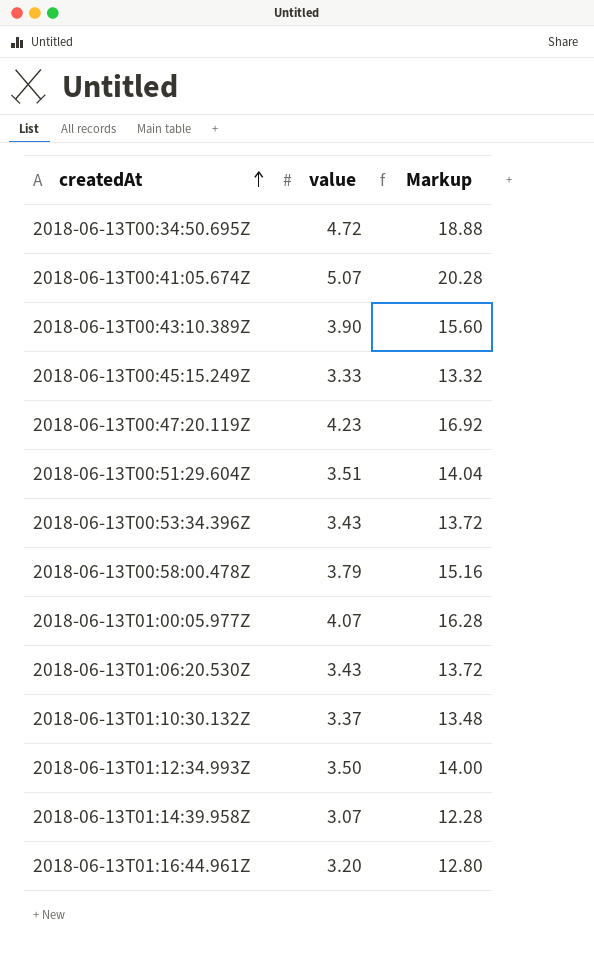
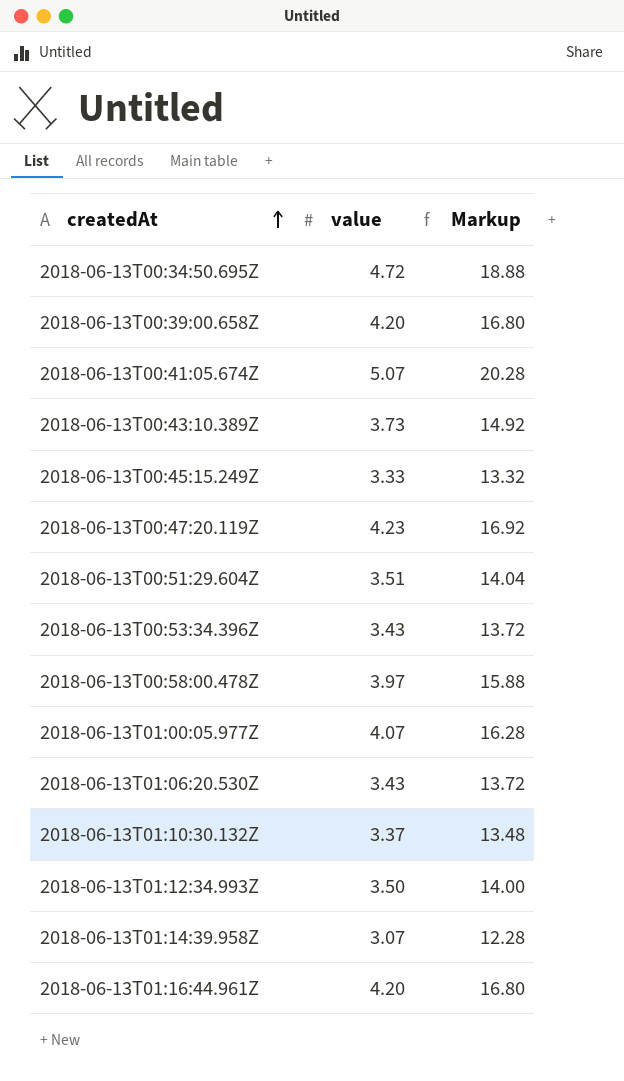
row 2018-06-13T00:39:00.658Z: none -> 4.20 | 16.80
2018-06-13T00:43:10.389Z | value: 3.90 -> 3.73
2018-06-13T00:43:10.389Z | Markup: 15.60 -> 14.92
2018-06-13T00:58:00.478Z | value: 3.79 -> 3.97
2018-06-13T00:58:00.478Z | Markup: 15.16 -> 15.88
2018-06-13T01:16:44.961Z | value: 3.20 -> 4.20
2018-06-13T01:16:44.961Z | Markup: 12.80 -> 16.80

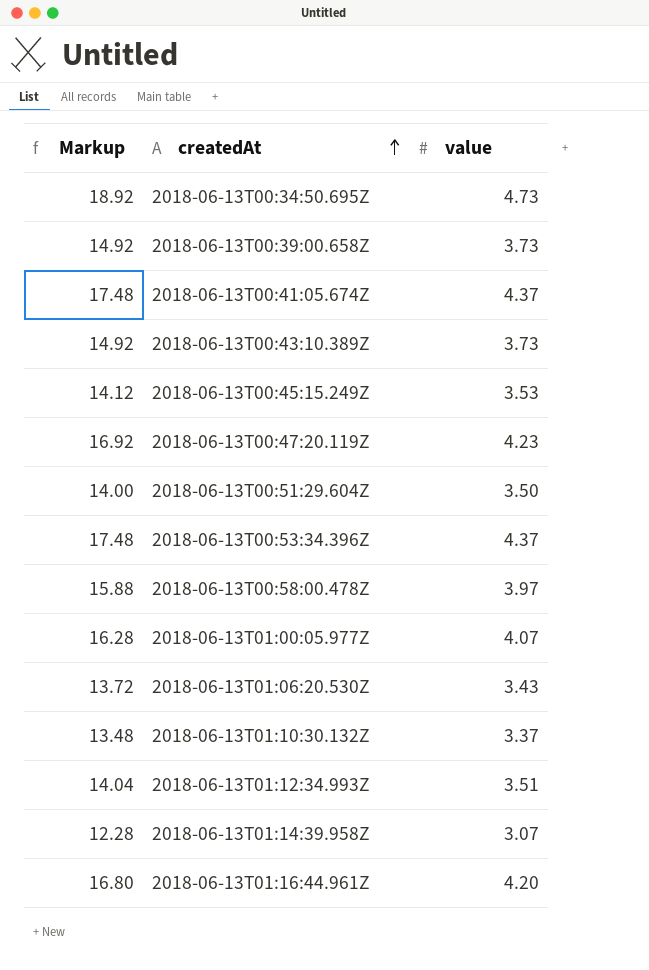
column Markup | position: 3 -> 1
2018-06-13T00:34:50.695Z | Markup: 18.88 -> 18.92
2018-06-13T00:34:50.695Z | value: 4.72 -> 4.73
2018-06-13T00:39:00.658Z | Markup: 16.80 -> 14.92
2018-06-13T00:39:00.658Z | value: 4.20 -> 3.73
2018-06-13T00:41:05.674Z | Markup: 20.28 -> 17.48
2018-06-13T00:41:05.674Z | value: 5.07 -> 4.37
2018-06-13T00:45:15.249Z | Markup: 13.32 -> 14.12
2018-06-13T00:45:15.249Z | value: 3.33 -> 3.53
2018-06-13T00:51:29.604Z | Markup: 14.04 -> 14.00
2018-06-13T00:51:29.604Z | value: 3.51 -> 3.50
2018-06-13T00:53:34.396Z | Markup: 13.72 -> 17.48
2018-06-13T00:53:34.396Z | value: 3.43 -> 4.37
2018-06-13T01:12:34.993Z | Markup: 14.00 -> 14.04
2018-06-13T01:12:34.993Z | value: 3.50 -> 3.51

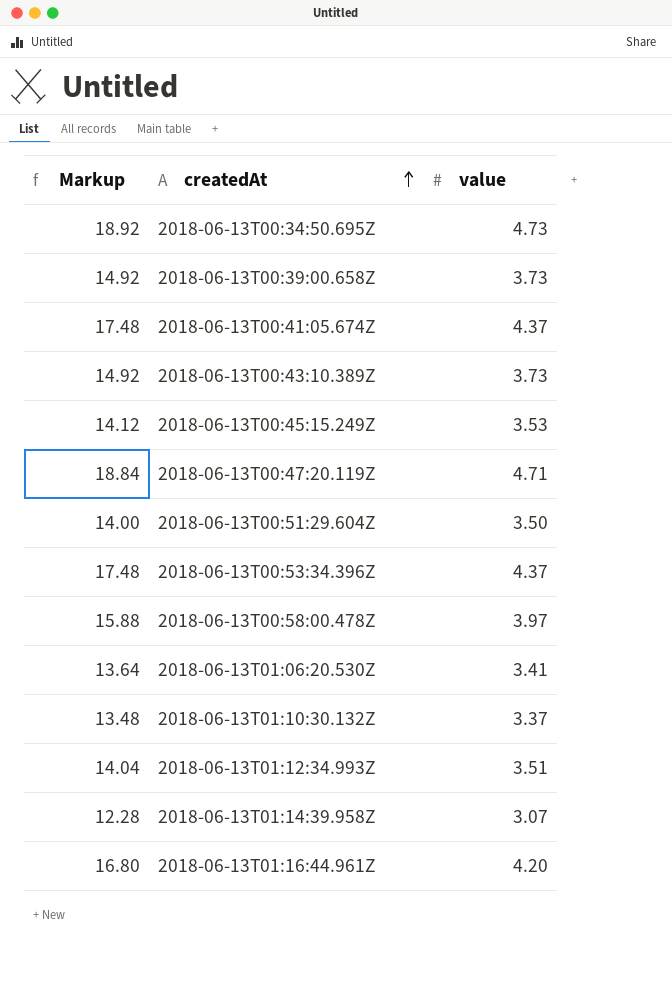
row 2018-06-13T01:00:05.977Z: 16.28 | 4.07 -> none
2018-06-13T00:47:20.119Z | Markup: 16.92 -> 18.84
2018-06-13T00:47:20.119Z | value: 4.23 -> 4.71
2018-06-13T01:06:20.530Z | Markup: 13.72 -> 13.64
2018-06-13T01:06:20.530Z | value: 3.43 -> 3.41

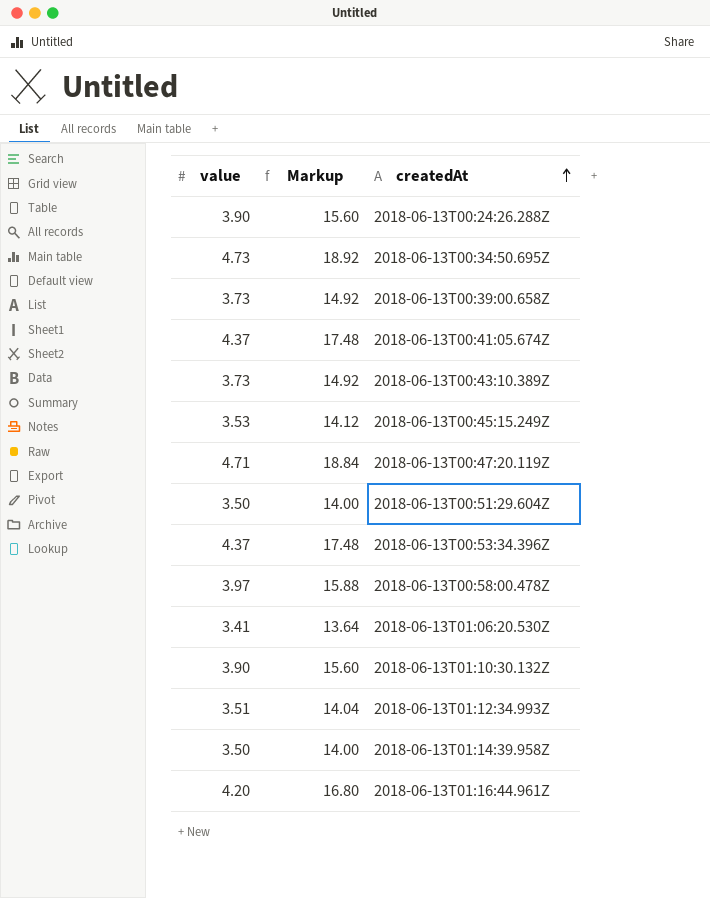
column value | position: 3 -> 1
row 2018-06-13T00:24:26.288Z: none -> 3.90 | 15.60
2018-06-13T01:10:30.132Z | value: 3.37 -> 3.90
2018-06-13T01:10:30.132Z | Markup: 13.48 -> 15.60
2018-06-13T01:14:39.958Z | value: 3.07 -> 3.50
2018-06-13T01:14:39.958Z | Markup: 12.28 -> 14.00

